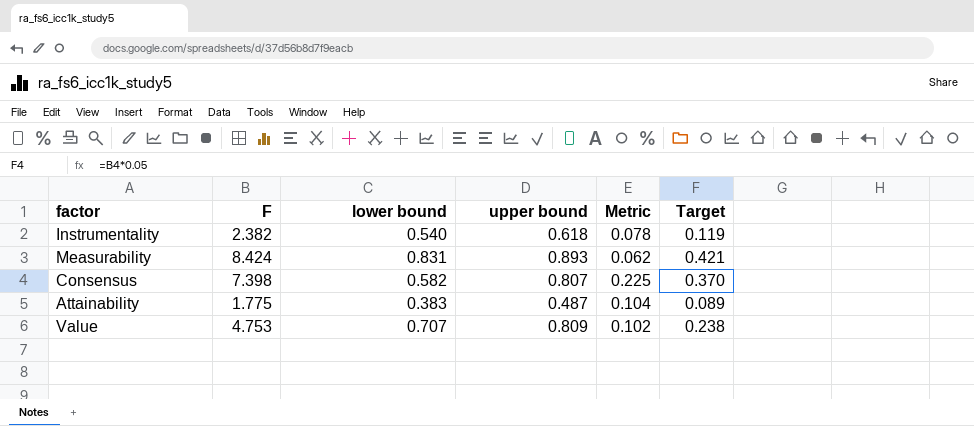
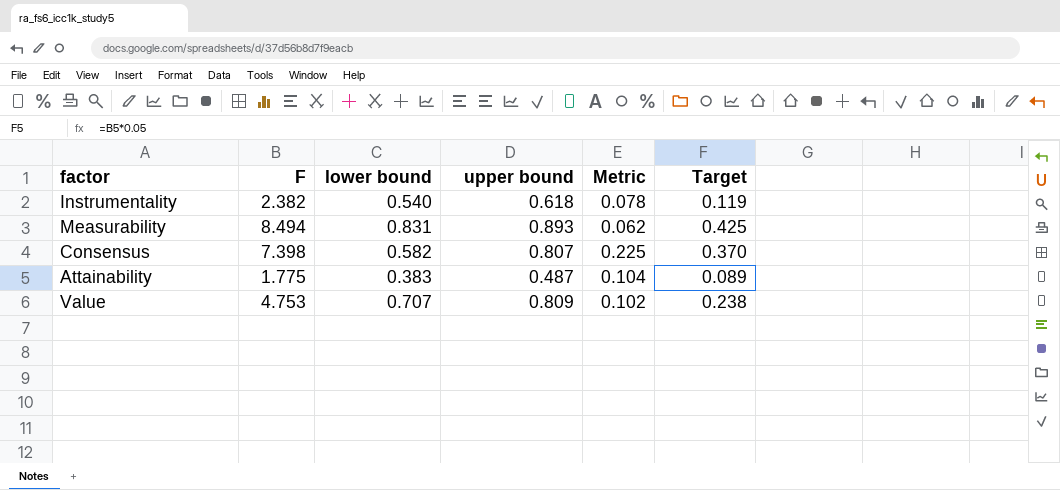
Measurability | F: 8.424 -> 8.494
Measurability | Target: 0.421 -> 0.425

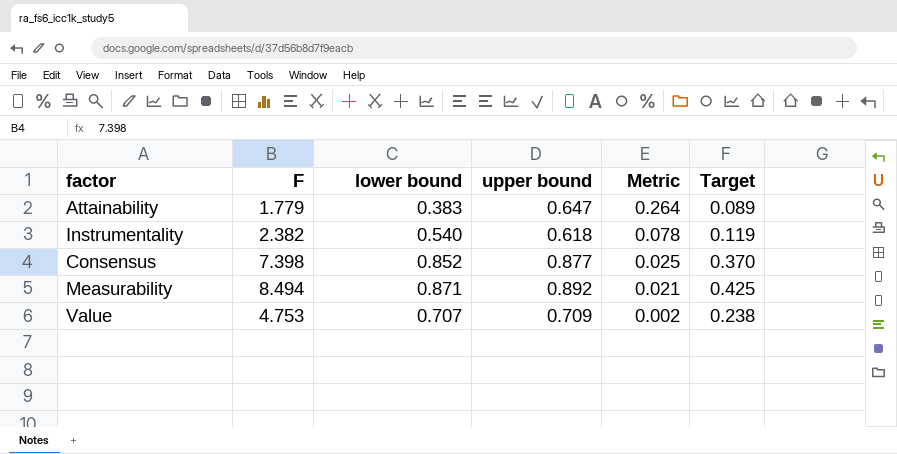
row order: none -> Metric descending
Attainability | F: 1.775 -> 1.779
Attainability | upper bound: 0.487 -> 0.647
Attainability | Metric: 0.104 -> 0.264
Consensus | lower bound: 0.582 -> 0.852
Consensus | upper bound: 0.807 -> 0.877
Consensus | Metric: 0.225 -> 0.025
Measurability | lower bound: 0.831 -> 0.871
Measurability | upper bound: 0.893 -> 0.892
Measurability | Metric: 0.062 -> 0.021
Value | upper bound: 0.809 -> 0.709
Value | Metric: 0.102 -> 0.002

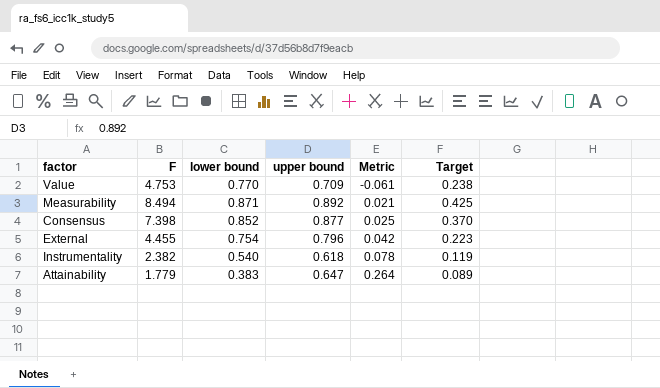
row order: Metric descending -> Metric ascending
Value | lower bound: 0.707 -> 0.770
Value | Metric: 0.002 -> -0.061
row External: none -> 4.455 | 0.754 | 0.796 | 0.042 | 0.223

